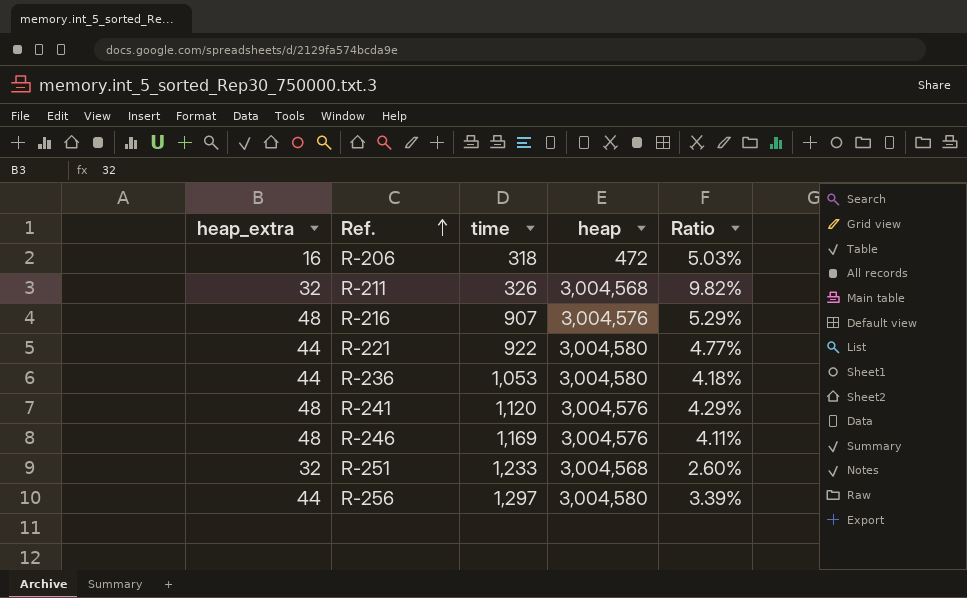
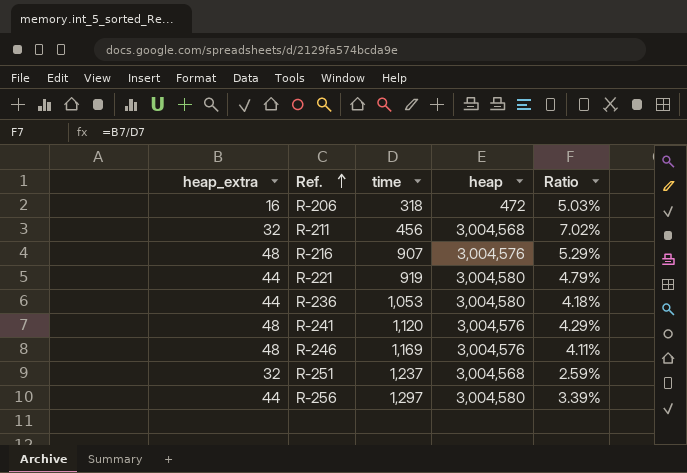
R-211 | time: 326 -> 456
R-211 | Ratio: 9.82% -> 7.02%
R-221 | time: 922 -> 919
R-221 | Ratio: 4.77% -> 4.79%
R-251 | time: 1,233 -> 1,237
R-251 | Ratio: 2.60% -> 2.59%

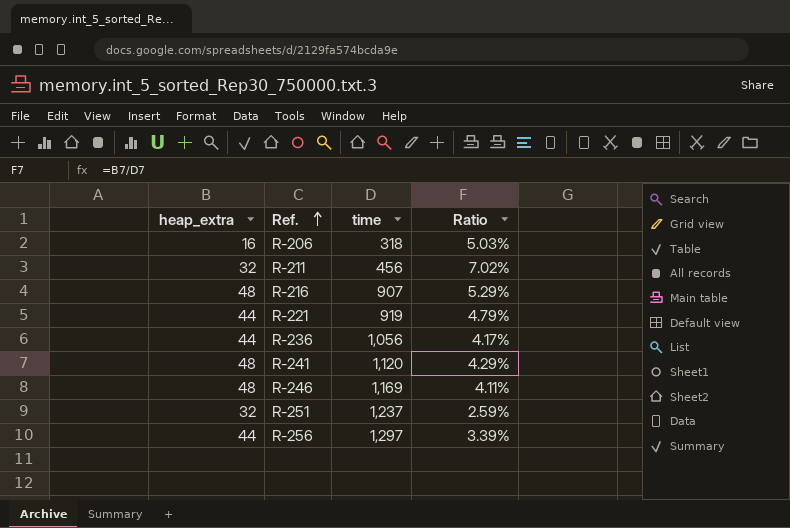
column heap | position: 4 -> none
R-236 | time: 1,053 -> 1,056
R-236 | Ratio: 4.18% -> 4.17%

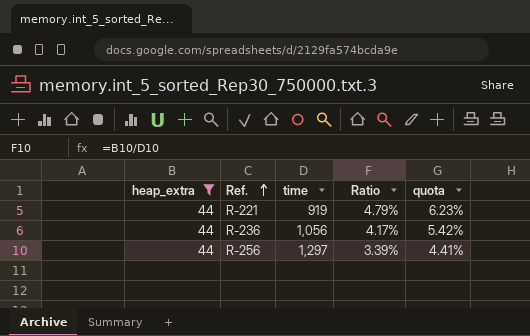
filter: none -> heap_extra = 44
column quota | formula: none -> [Ratio] * 1.3

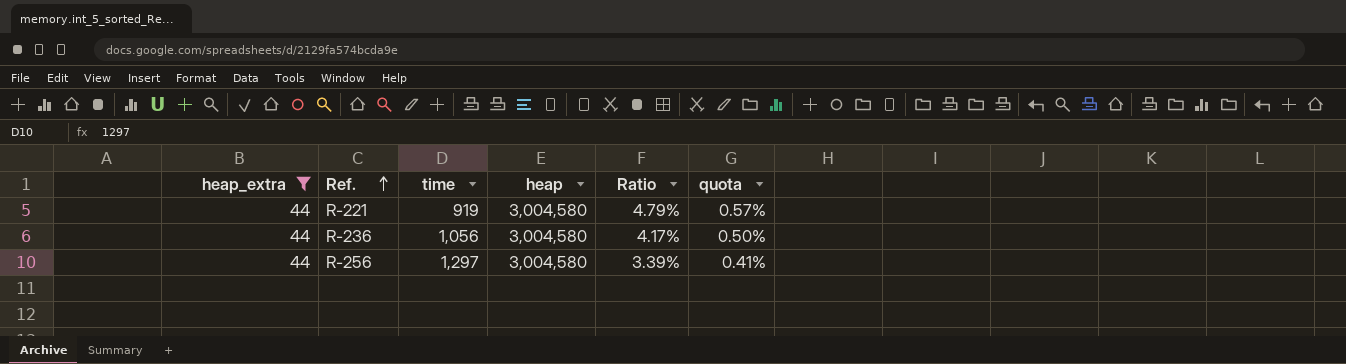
column heap | position: none -> 4
column quota | formula: [Ratio] * 1.3 -> [Ratio] * 0.12

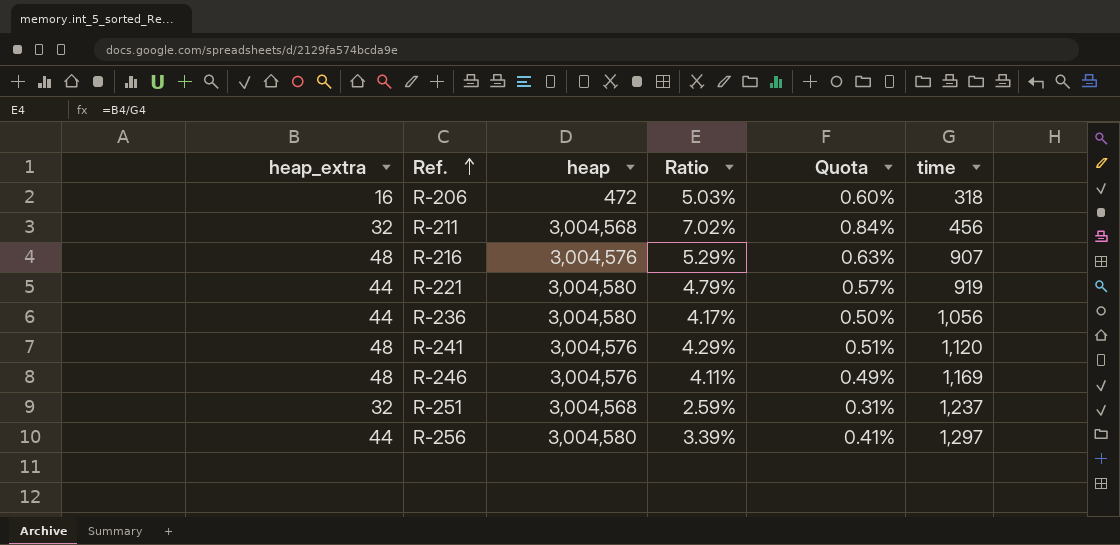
filter: heap_extra = 44 -> none
column name: quota -> Quota
column time | position: 3 -> 6

